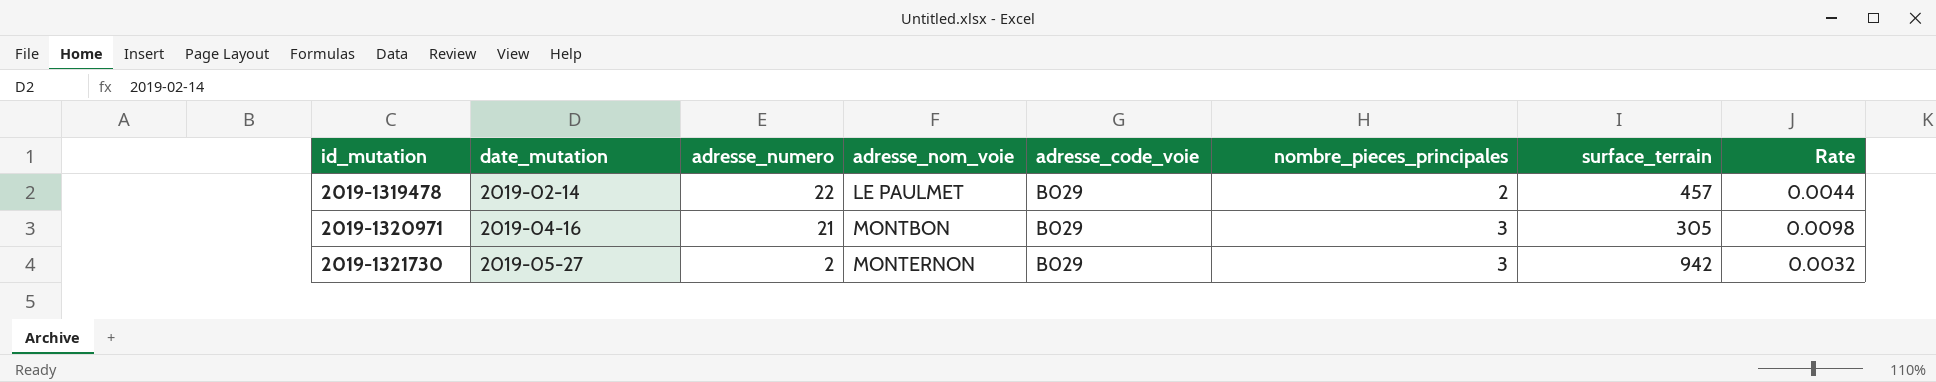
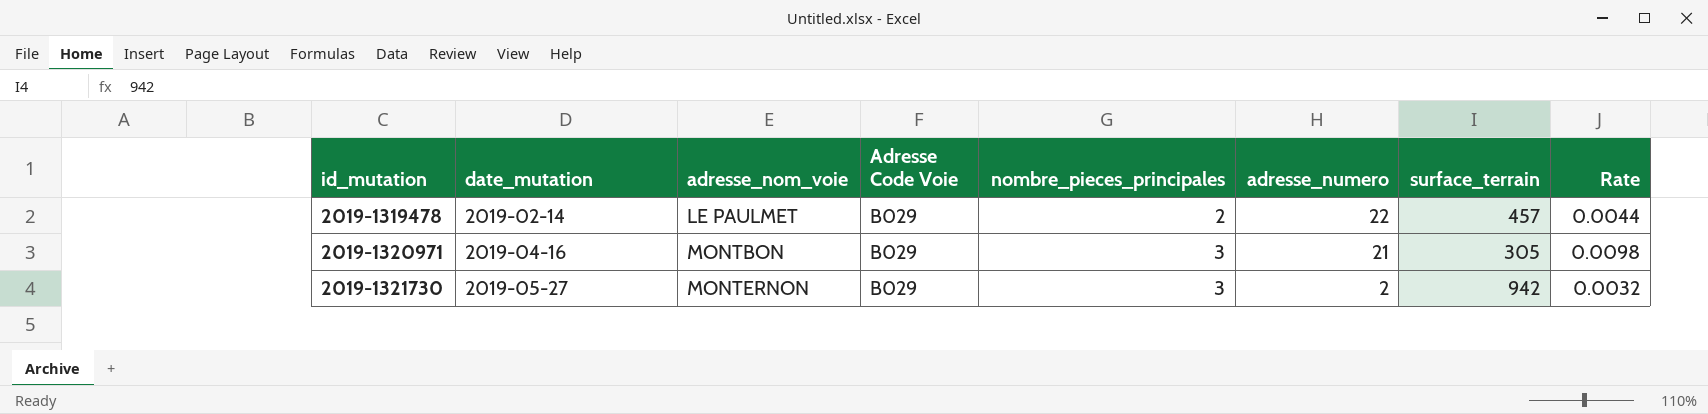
column name: adresse_code_voie -> Adresse Code Voie
column adresse_numero | position: 3 -> 6

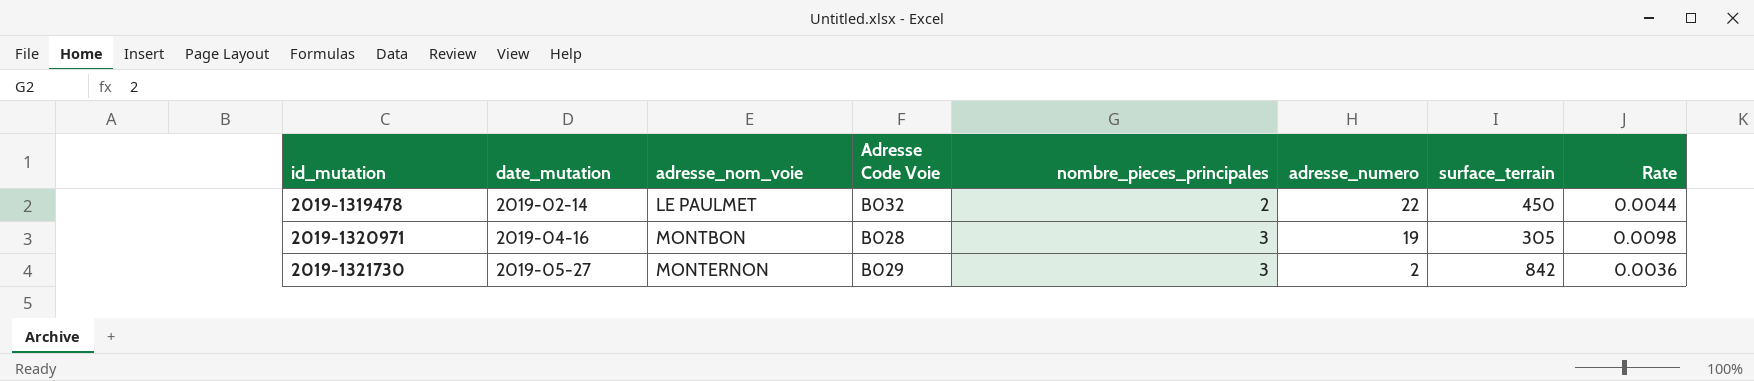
2019-1319478 | Adresse Code Voie: B029 -> B032
2019-1319478 | surface_terrain: 457 -> 450
2019-1320971 | Adresse Code Voie: B029 -> B028
2019-1320971 | adresse_numero: 21 -> 19
2019-1321730 | surface_terrain: 942 -> 842
2019-1321730 | Rate: 0.0032 -> 0.0036

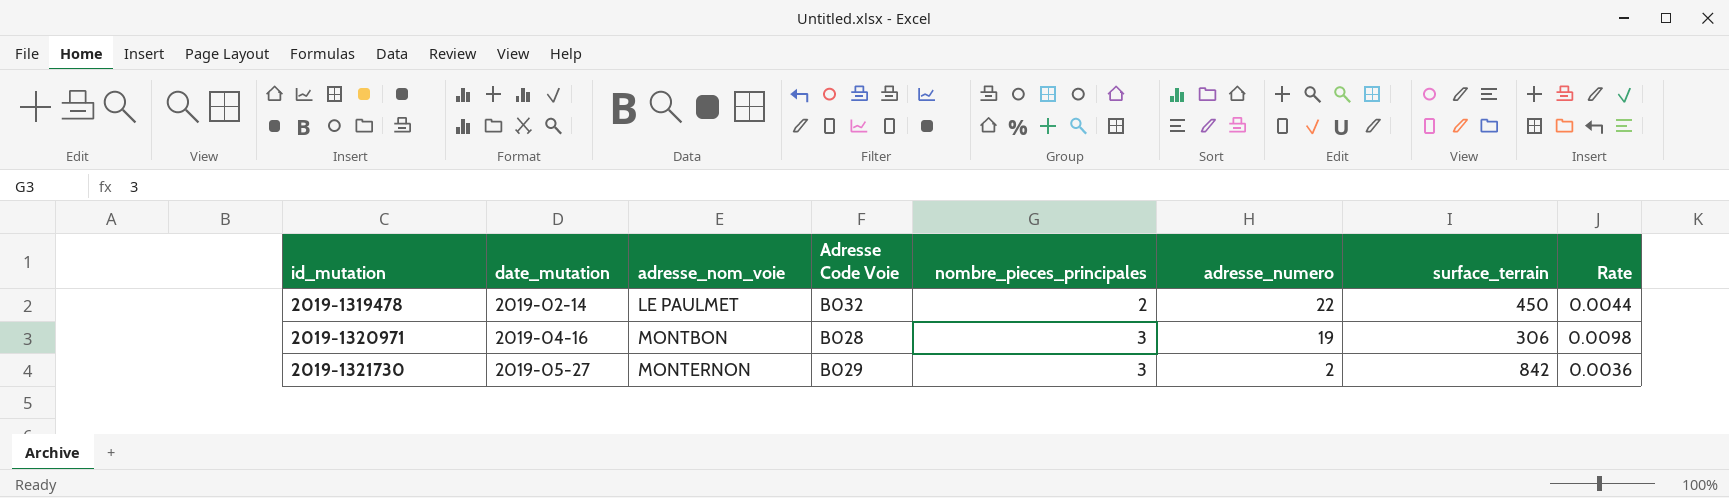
2019-1320971 | surface_terrain: 305 -> 306

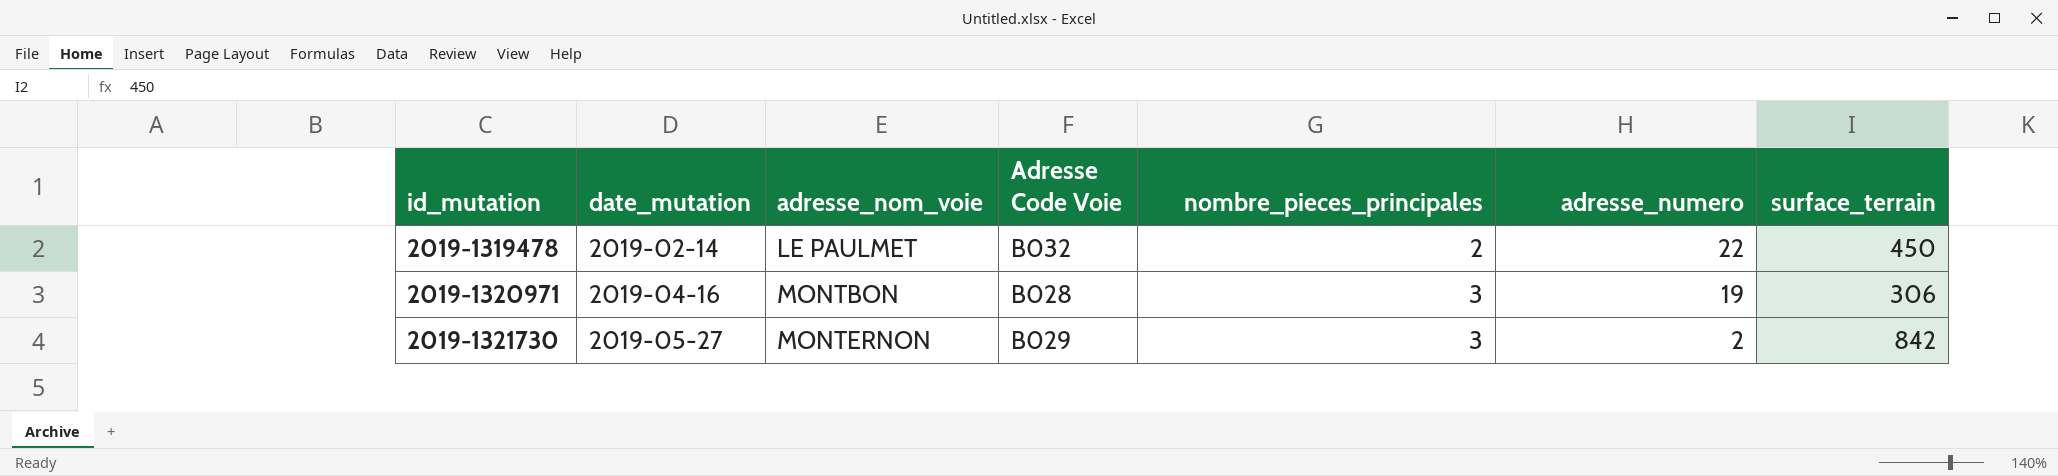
column Rate | formula: [nombre_pieces_principales] / [surface_terrain] -> none

